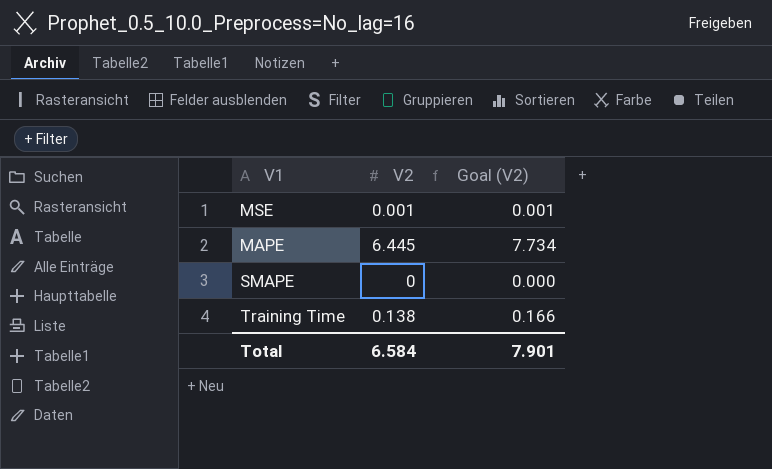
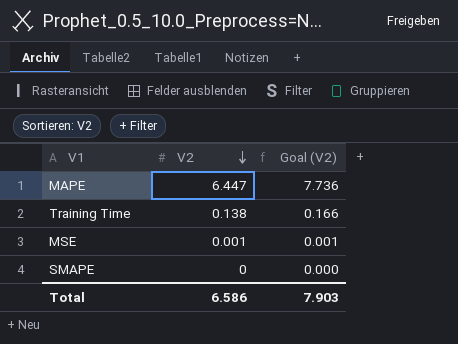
row order: none -> V2 descending
MAPE | V2: 6.445 -> 6.447
MAPE | Goal (V2): 7.734 -> 7.736
Total | V2: 6.584 -> 6.586
Total | Goal (V2): 7.901 -> 7.903

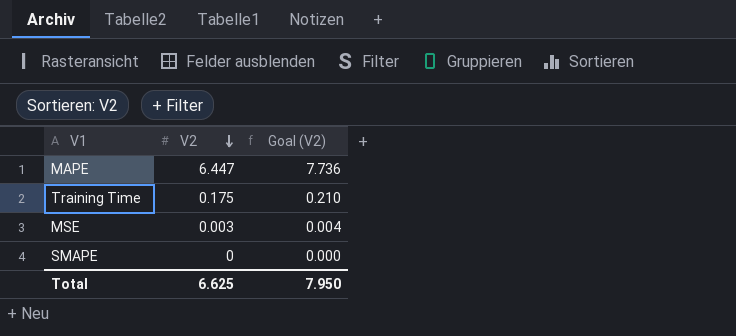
Training Time | V2: 0.138 -> 0.175
Training Time | Goal (V2): 0.166 -> 0.210
MSE | V2: 0.001 -> 0.003
MSE | Goal (V2): 0.001 -> 0.004
Total | V2: 6.586 -> 6.625
Total | Goal (V2): 7.903 -> 7.950

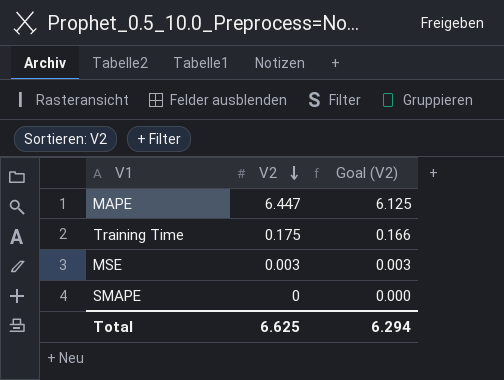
column Goal (V2) | formula: [V2] * 1.2 -> [V2] * 0.95
Total | Goal (V2): 7.950 -> 6.294

